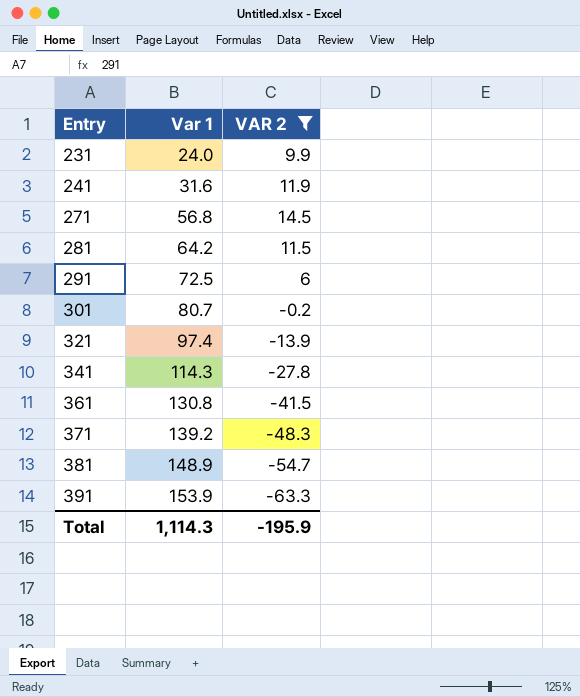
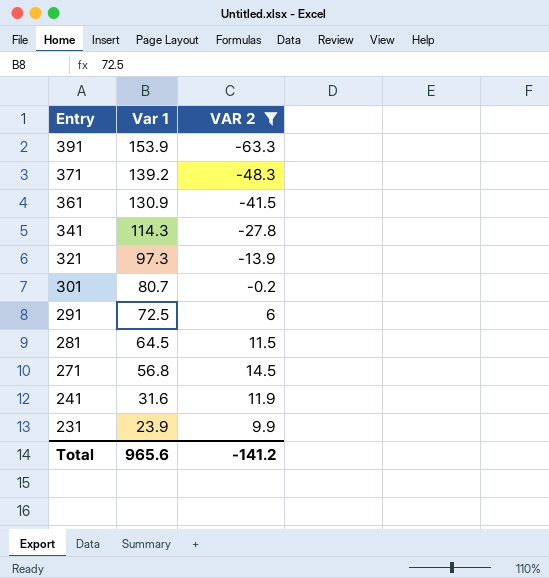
row order: Entry ascending -> Entry descending
row 381: 148.9 | -54.7 -> none
361 | Var 1: 130.8 -> 130.9
321 | Var 1: 97.4 -> 97.3
281 | Var 1: 64.2 -> 64.5
231 | Var 1: 24.0 -> 23.9
Total | Var 1: 1,114.3 -> 965.6
Total | VAR 2: -195.9 -> -141.2

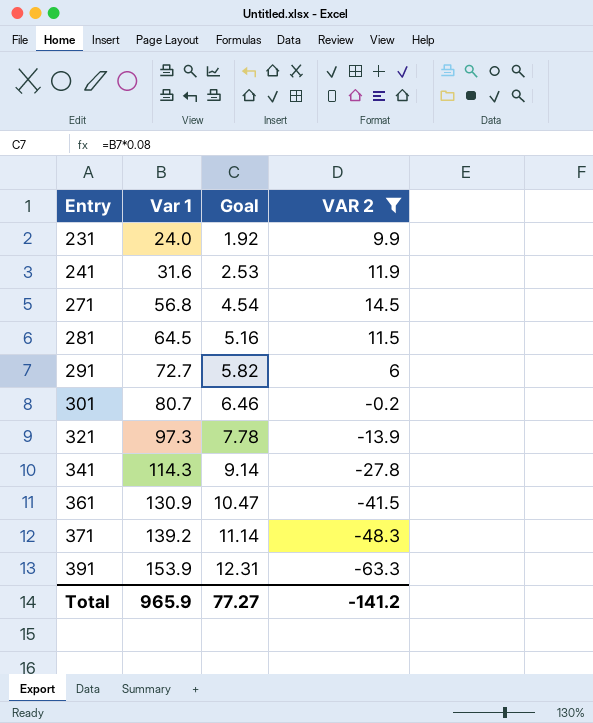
row order: Entry descending -> Entry ascending
column Goal | formula: none -> [Var 1] * 0.08
231 | Var 1: 23.9 -> 24.0
291 | Var 1: 72.5 -> 72.7
Total | Var 1: 965.6 -> 965.9

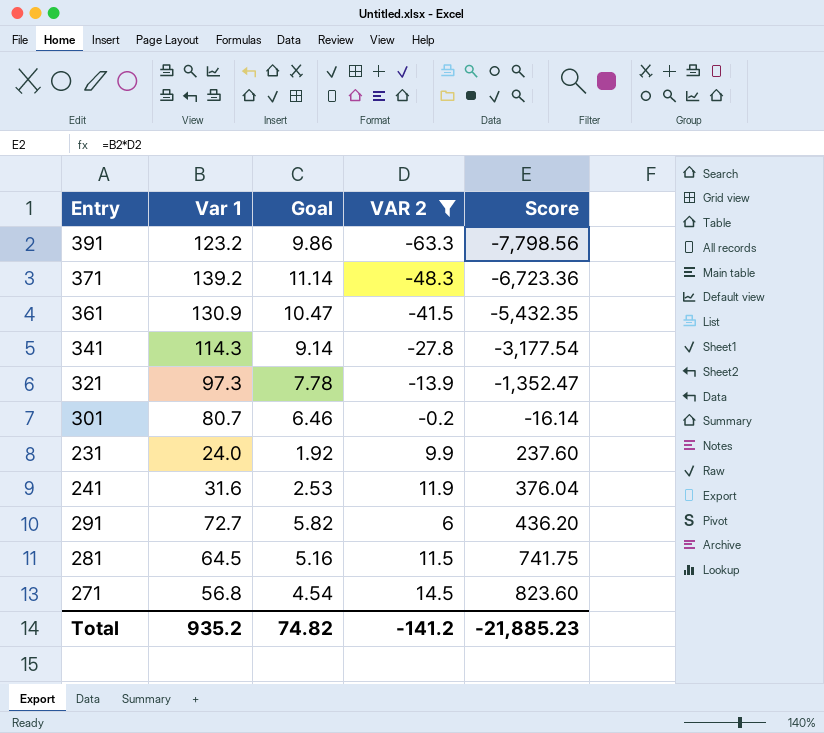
row order: Entry ascending -> Score ascending
column Score | formula: none -> [Var 1] * [VAR 2]
391 | Var 1: 153.9 -> 123.2
391 | Goal: 12.31 -> 9.86
Total | Var 1: 965.9 -> 935.2
Total | Goal: 77.27 -> 74.82

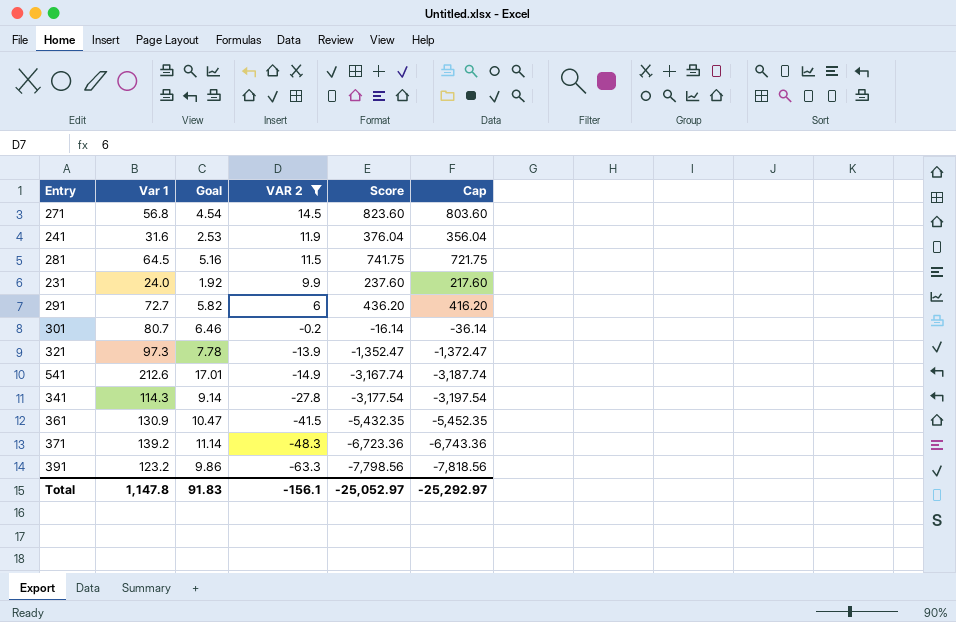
row order: Score ascending -> VAR 2 descending
column Cap | formula: none -> [Score] - 20
row 541: none -> 212.6 | 17.01 | -14.9 | -3,167.74 | -3,187.74
Total | Var 1: 935.2 -> 1,147.8
Total | Goal: 74.82 -> 91.83
Total | VAR 2: -141.2 -> -156.1
Total | Score: -21,885.23 -> -25,052.97

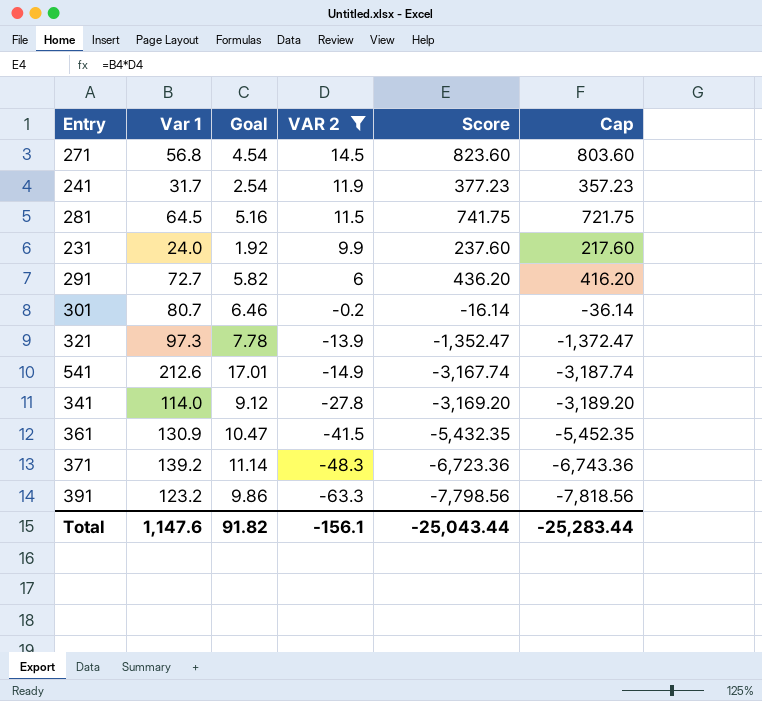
241 | Var 1: 31.6 -> 31.7
241 | Goal: 2.53 -> 2.54
241 | Score: 376.04 -> 377.23
241 | Cap: 356.04 -> 357.23
341 | Var 1: 114.3 -> 114.0
341 | Goal: 9.14 -> 9.12
341 | Score: -3,177.54 -> -3,169.20
341 | Cap: -3,197.54 -> -3,189.20
Total | Var 1: 1,147.8 -> 1,147.6
Total | Goal: 91.83 -> 91.82
Total | Score: -25,052.97 -> -25,043.44
Total | Cap: -25,292.97 -> -25,283.44

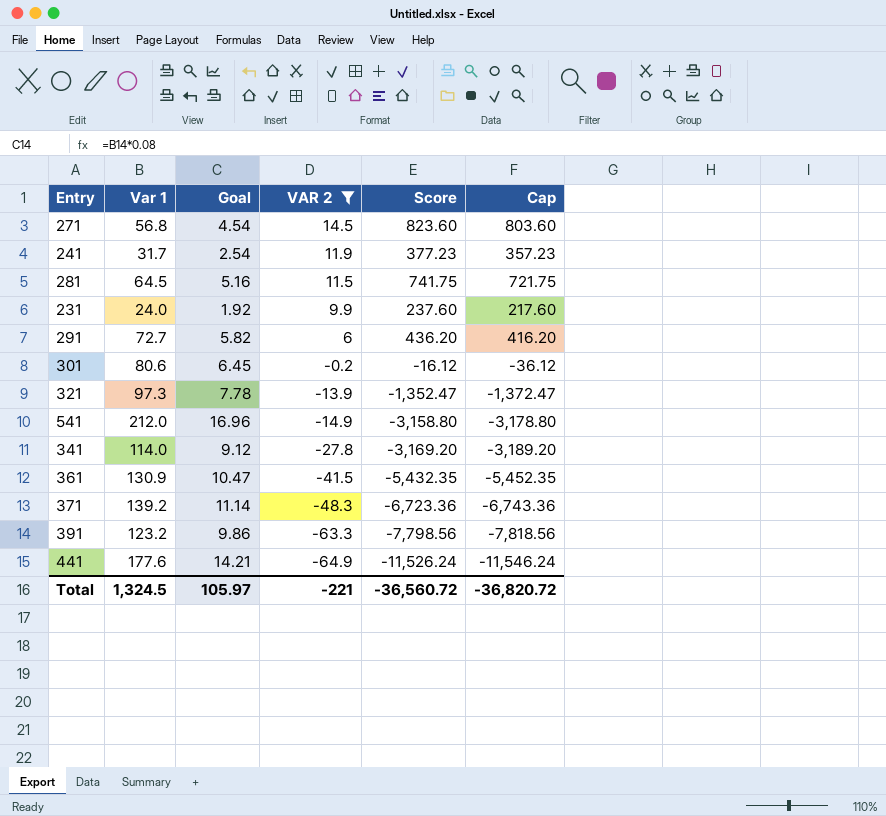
301 | Var 1: 80.7 -> 80.6
301 | Goal: 6.46 -> 6.45
301 | Score: -16.14 -> -16.12
301 | Cap: -36.14 -> -36.12
541 | Var 1: 212.6 -> 212.0
541 | Goal: 17.01 -> 16.96
541 | Score: -3,167.74 -> -3,158.80
541 | Cap: -3,187.74 -> -3,178.80
row 441: none -> 177.6 | 14.21 | -64.9 | -11,526.24 | -11,546.24
Total | Var 1: 1,147.6 -> 1,324.5
Total | Goal: 91.82 -> 105.97
Total | VAR 2: -156.1 -> -221
Total | Score: -25,043.44 -> -36,560.72
Total | Cap: -25,283.44 -> -36,820.72

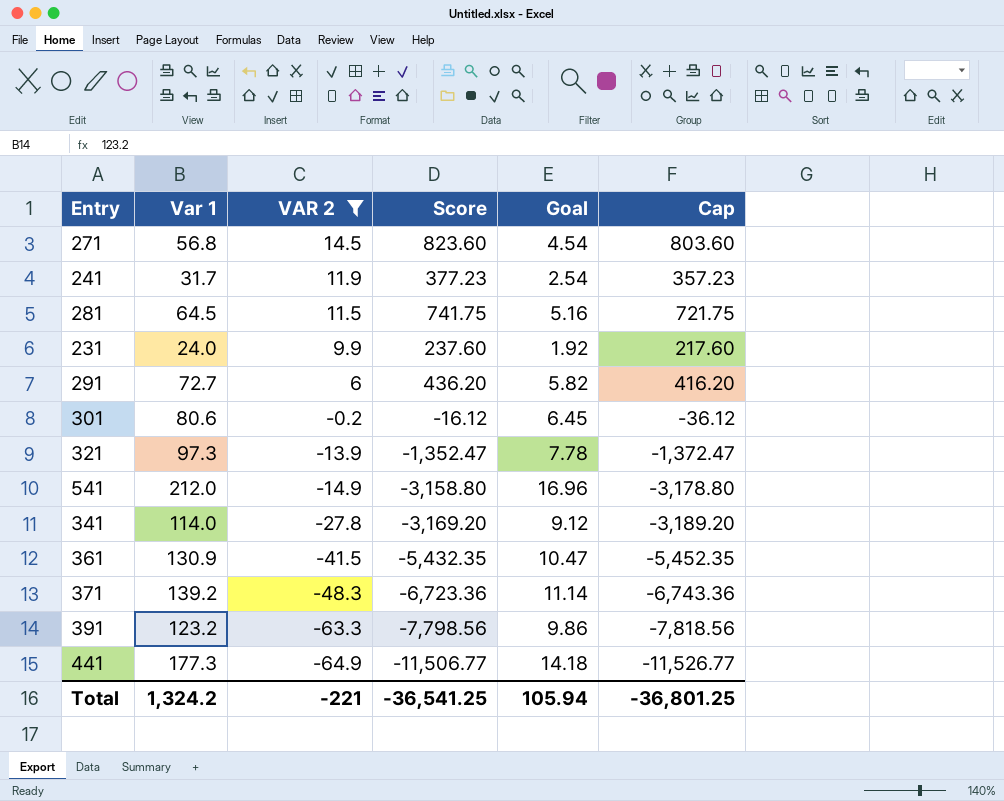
column Goal | position: 3 -> 5
441 | Var 1: 177.6 -> 177.3
441 | Score: -11,526.24 -> -11,506.77
441 | Goal: 14.21 -> 14.18
441 | Cap: -11,546.24 -> -11,526.77
Total | Var 1: 1,324.5 -> 1,324.2
Total | Score: -36,560.72 -> -36,541.25
Total | Goal: 105.97 -> 105.94
Total | Cap: -36,820.72 -> -36,801.25

